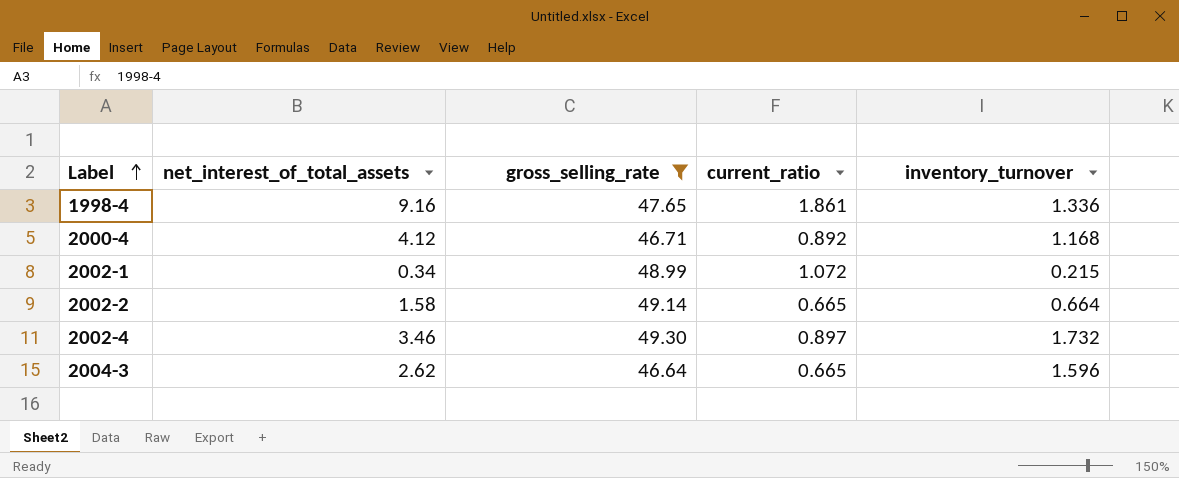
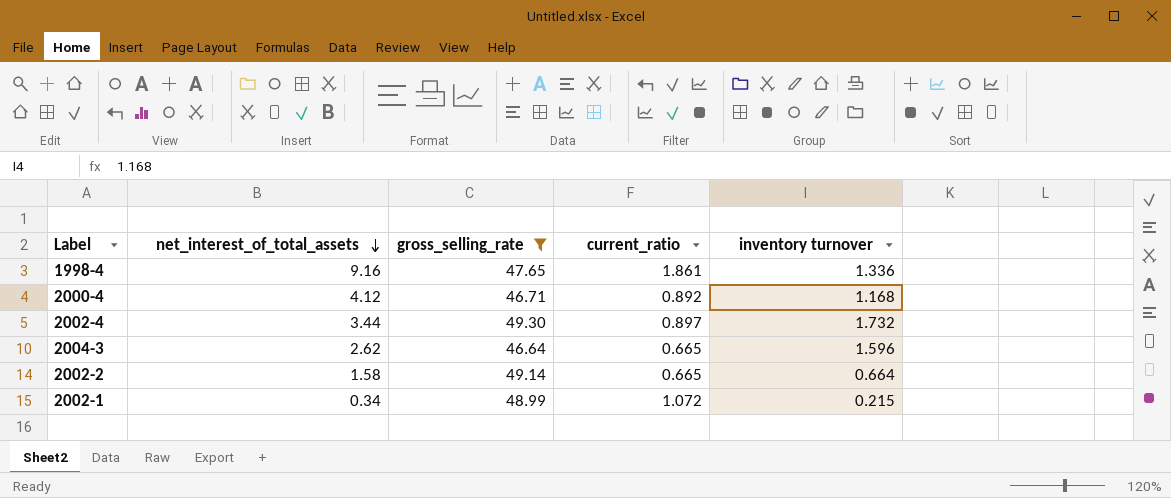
row order: Label ascending -> net_interest_of_total_assets descending
column name: inventory_turnover -> inventory turnover
2002-4 | net_interest_of_total_assets: 3.46 -> 3.44

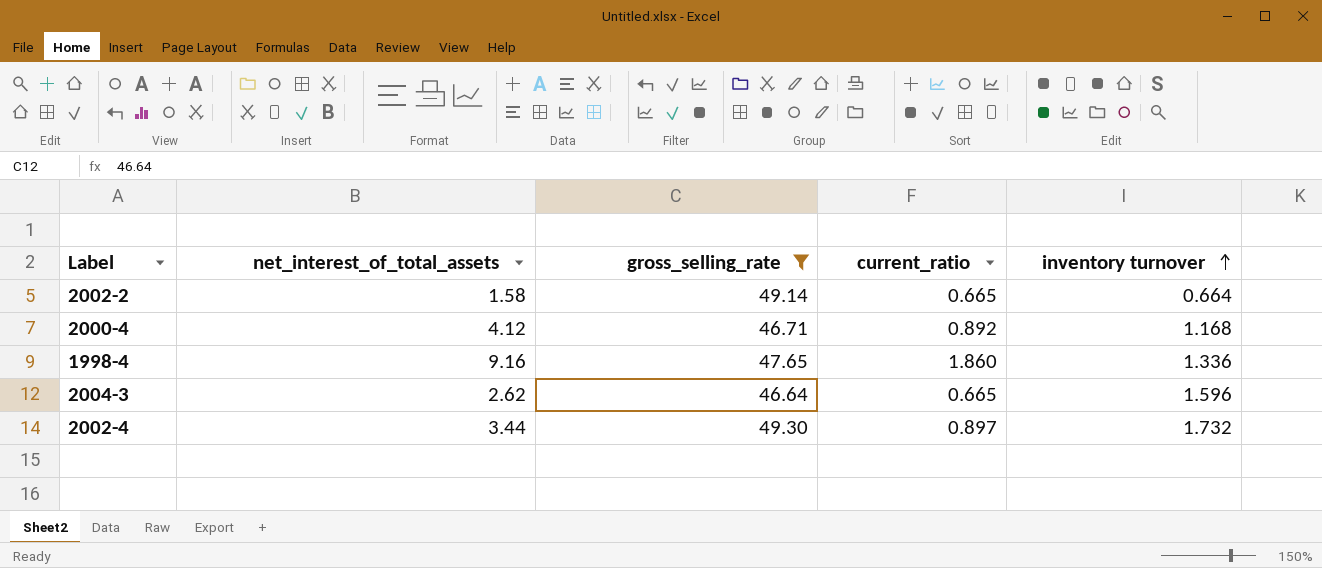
row order: net_interest_of_total_assets descending -> inventory turnover ascending
row 2002-1: 0.34 | 48.99 | 1.072 | 0.215 -> none
1998-4 | current_ratio: 1.861 -> 1.860

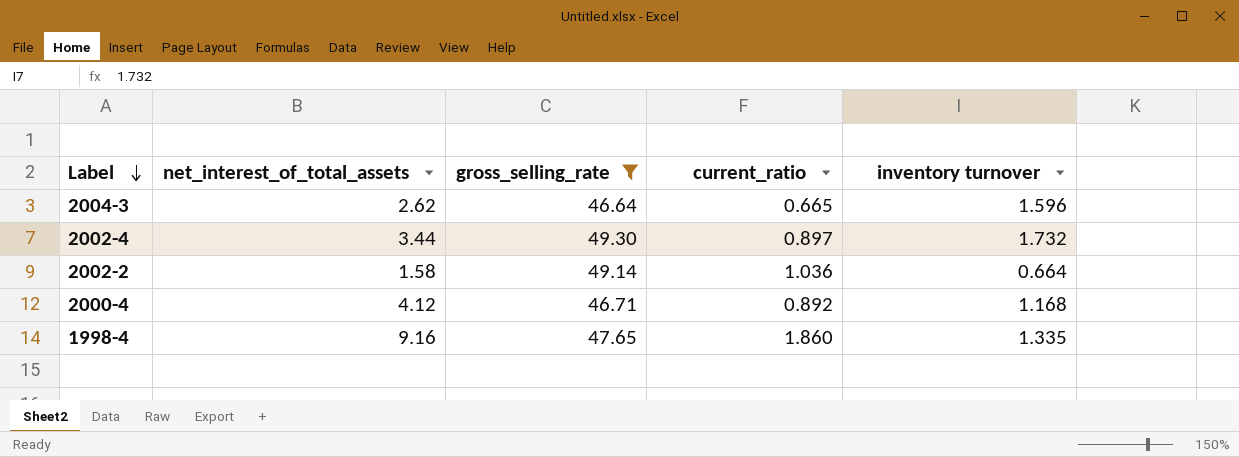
row order: inventory turnover ascending -> Label descending
2002-2 | current_ratio: 0.665 -> 1.036
1998-4 | inventory turnover: 1.336 -> 1.335

